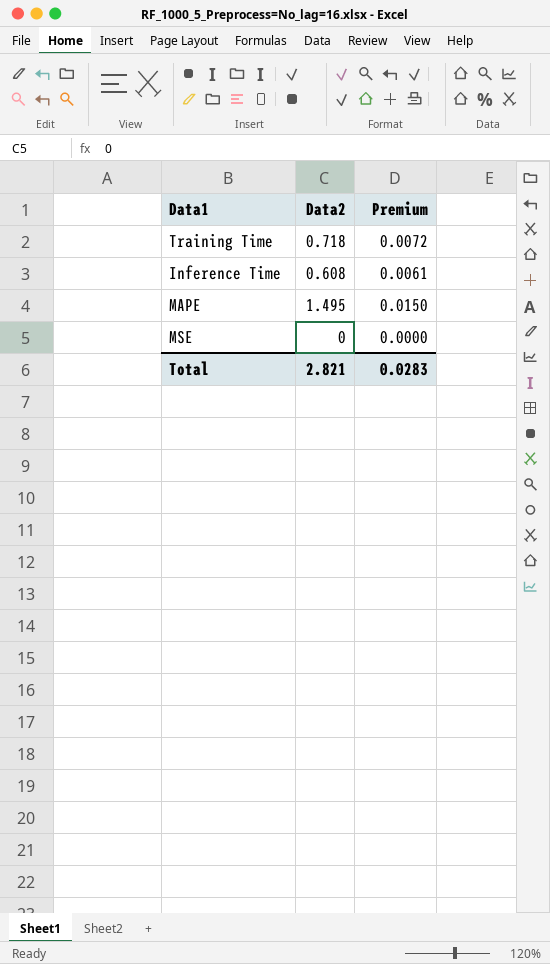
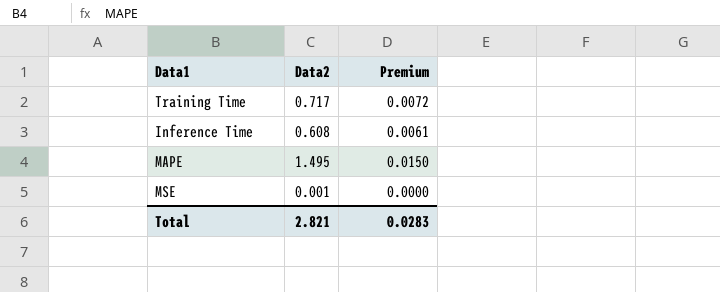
Training Time | Data2: 0.718 -> 0.717
MSE | Data2: 0 -> 0.001

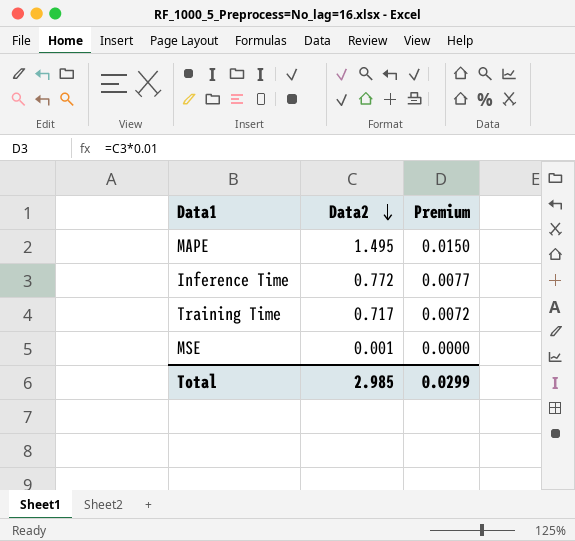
row order: none -> Data2 descending
Inference Time | Data2: 0.608 -> 0.772
Inference Time | Premium: 0.0061 -> 0.0077
Total | Data2: 2.821 -> 2.985
Total | Premium: 0.0283 -> 0.0299

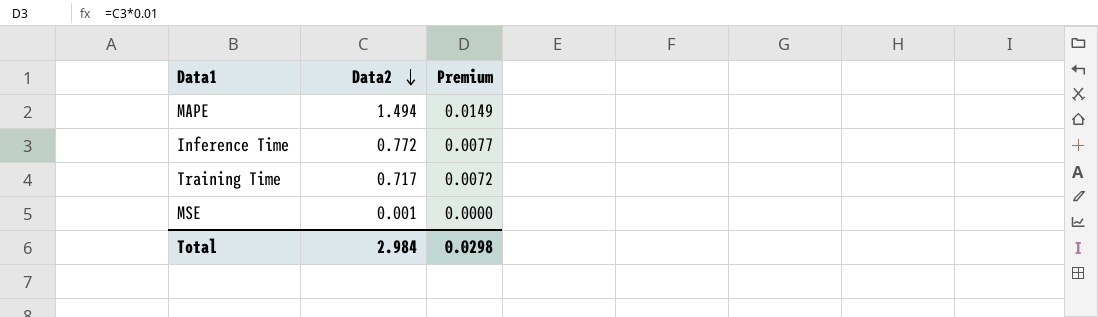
MAPE | Data2: 1.495 -> 1.494
MAPE | Premium: 0.0150 -> 0.0149
Total | Data2: 2.985 -> 2.984
Total | Premium: 0.0299 -> 0.0298

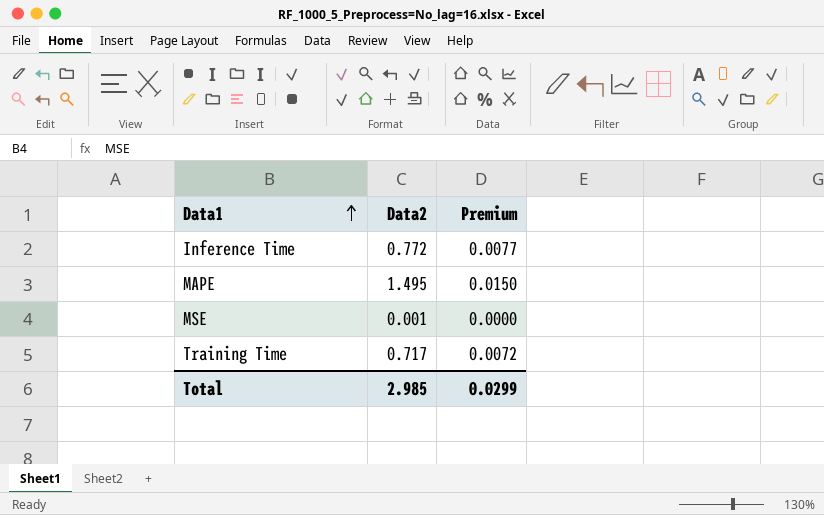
row order: Data2 descending -> Data1 ascending
MAPE | Data2: 1.494 -> 1.495
MAPE | Premium: 0.0149 -> 0.0150
Total | Data2: 2.984 -> 2.985
Total | Premium: 0.0298 -> 0.0299

